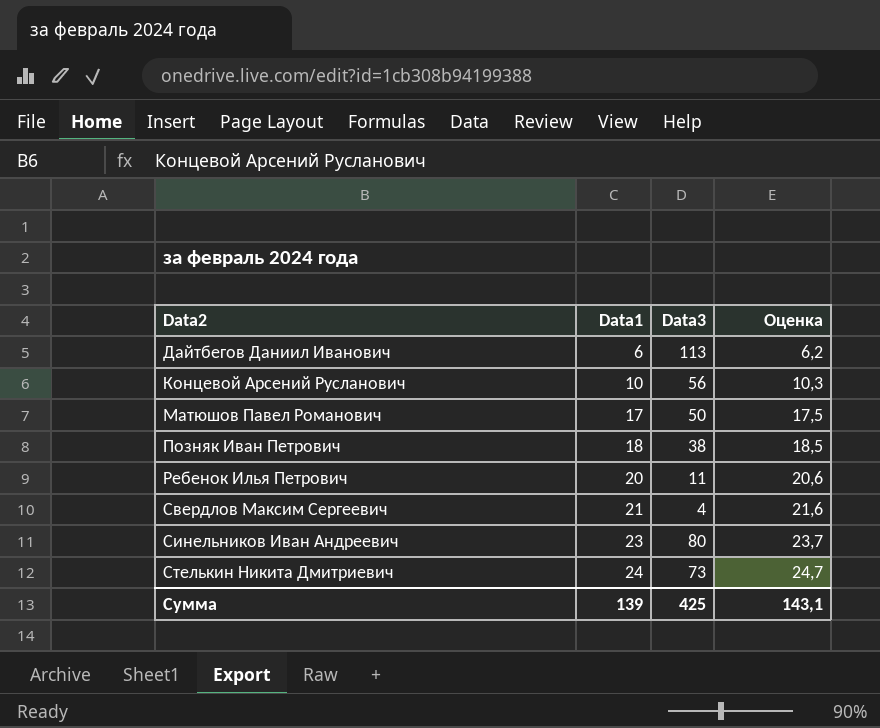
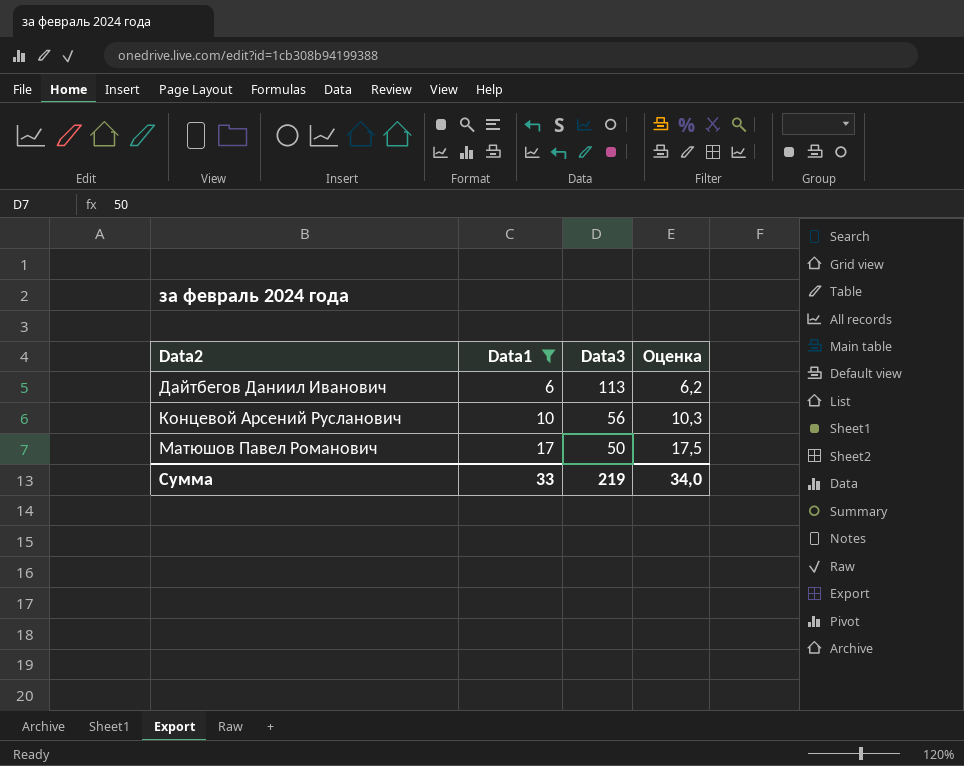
filter: none -> Data1 <= 17
Сумма | Data1: 139 -> 33
Сумма | Data3: 425 -> 219
Сумма | Оценка: 143,1 -> 34,0

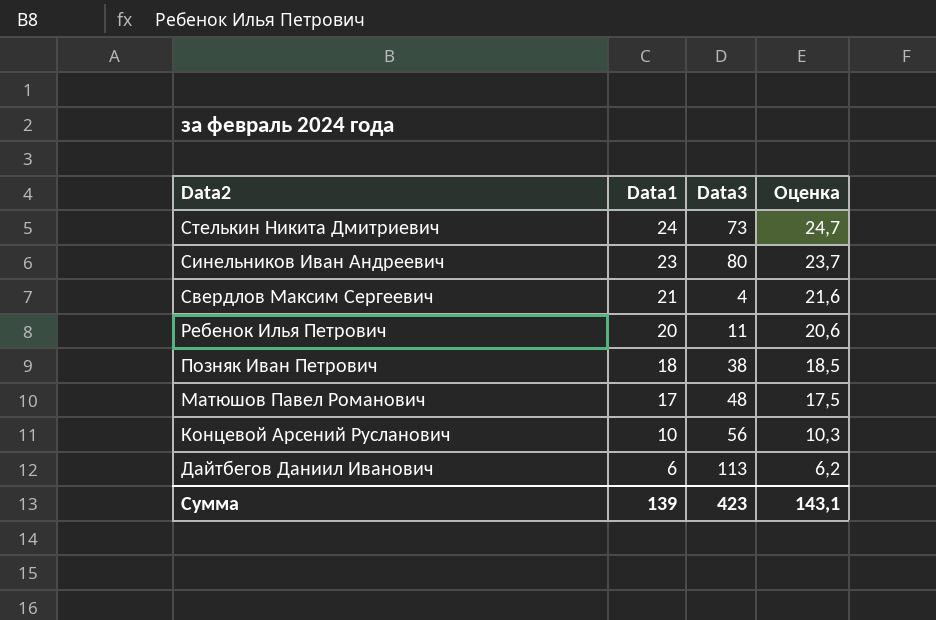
filter: Data1 <= 17 -> none
row order: Data2 ascending -> Data2 descending
Матюшов Павел Романович | Data3: 50 -> 48
Сумма | Data1: 33 -> 139
Сумма | Data3: 219 -> 423
Сумма | Оценка: 34,0 -> 143,1

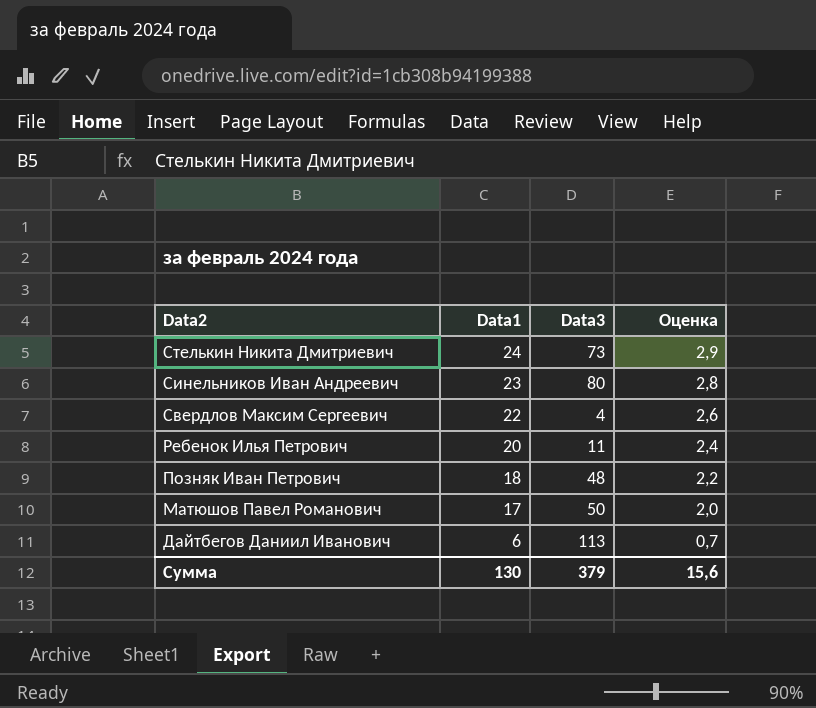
column Оценка | formula: [Data1] * 1,03 -> [Data1] * 0,12
row Концевой Арсений Русланович: 10 | 56 | 10,3 -> none
Свердлов Максим Сергеевич | Data1: 21 -> 22
Позняк Иван Петрович | Data3: 38 -> 48
Матюшов Павел Романович | Data3: 48 -> 50
Сумма | Data1: 139 -> 130
Сумма | Data3: 423 -> 379
Сумма | Оценка: 143,1 -> 15,6

